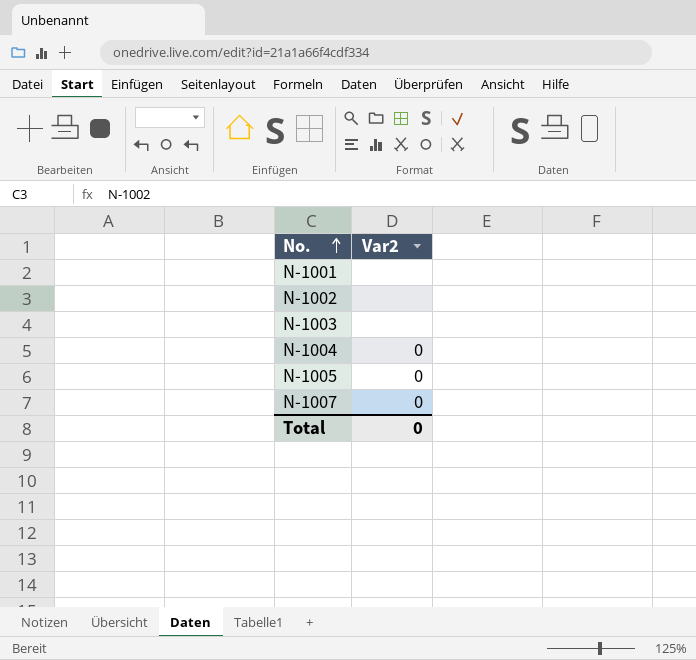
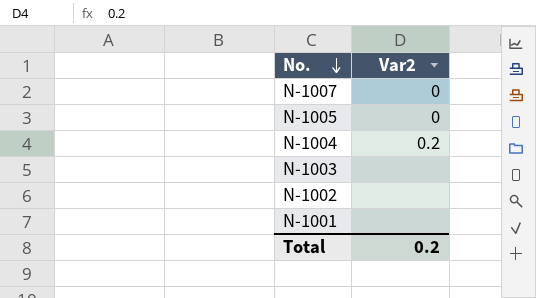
row order: No. ascending -> No. descending
N-1004 | Var2: 0 -> 0.2
Total | Var2: 0 -> 0.2

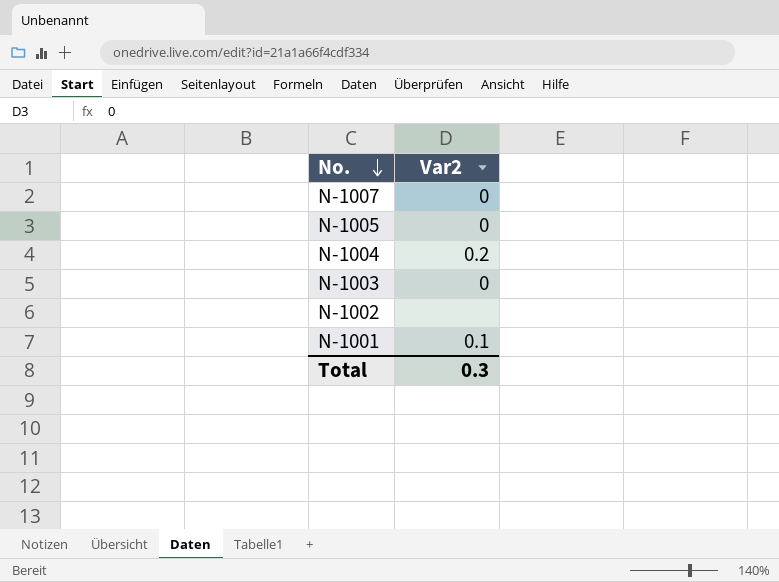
N-1003 | Var2: none -> 0
N-1001 | Var2: none -> 0.1
Total | Var2: 0.2 -> 0.3

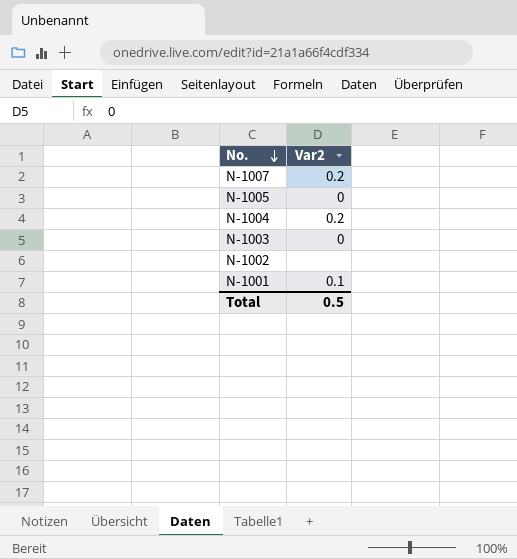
N-1007 | Var2: 0 -> 0.2
Total | Var2: 0.3 -> 0.5

